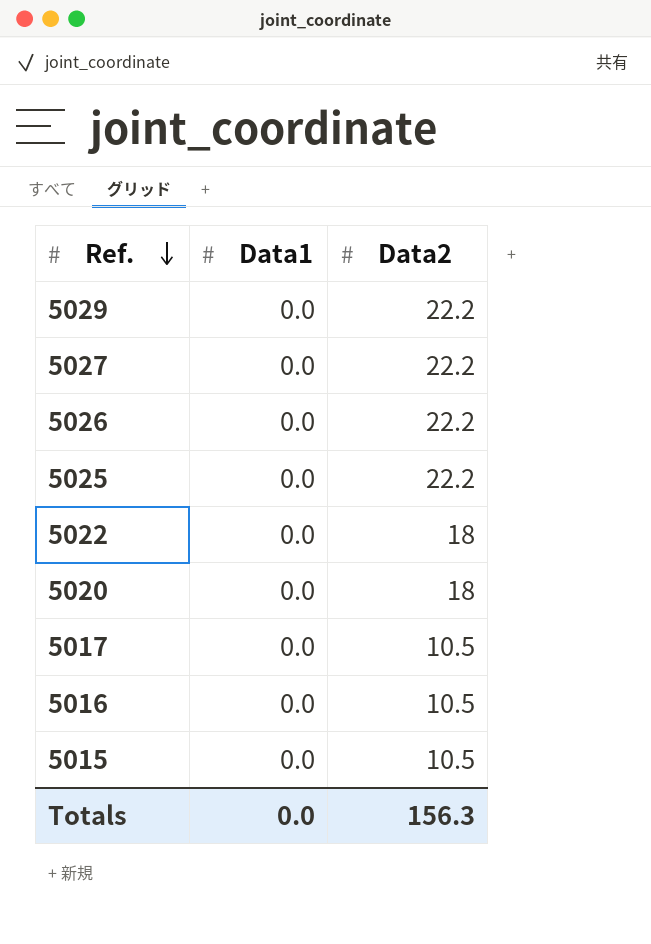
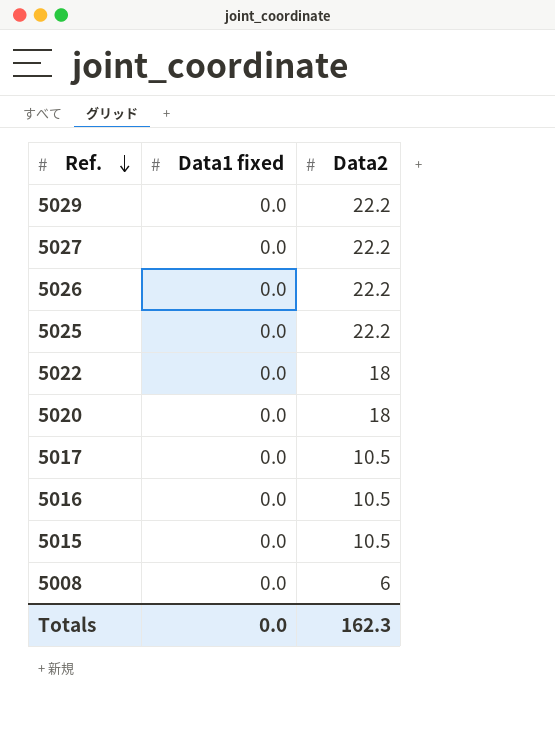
column name: Data1 -> Data1 fixed
row 5008: none -> 0.0 | 6
Totals | Data2: 156.3 -> 162.3

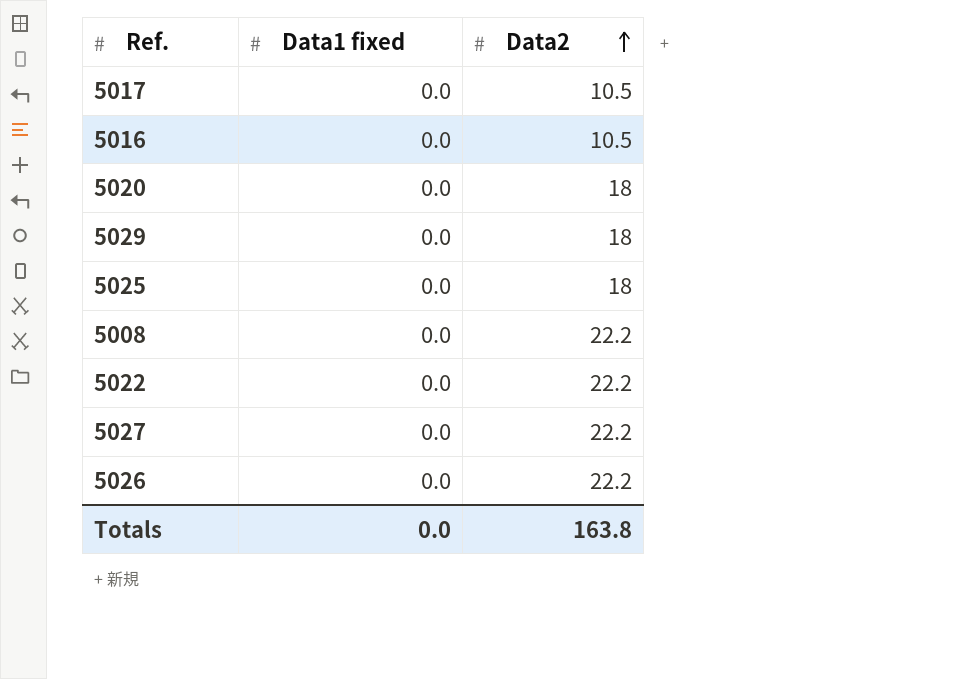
row order: Ref. descending -> Data2 ascending
row 5015: 0.0 | 10.5 -> none
5029 | Data2: 22.2 -> 18
5025 | Data2: 22.2 -> 18
5008 | Data2: 6 -> 22.2
5022 | Data2: 18 -> 22.2
Totals | Data2: 162.3 -> 163.8

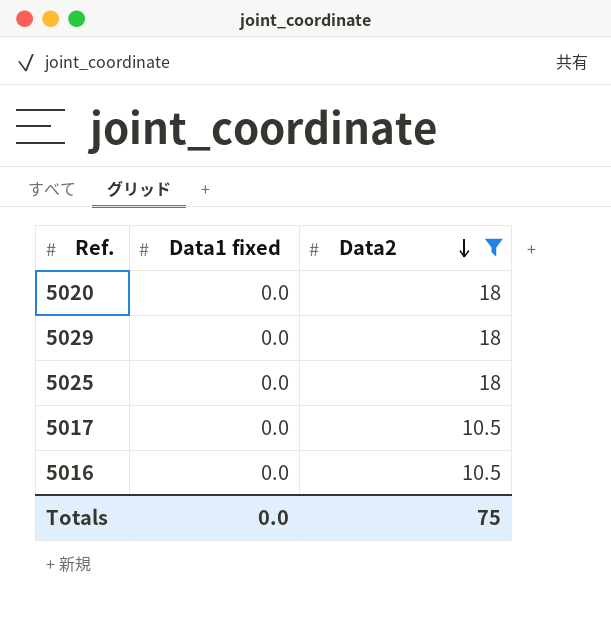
filter: none -> Data2 != 22.2
row order: Data2 ascending -> Data2 descending
Totals | Data2: 163.8 -> 75

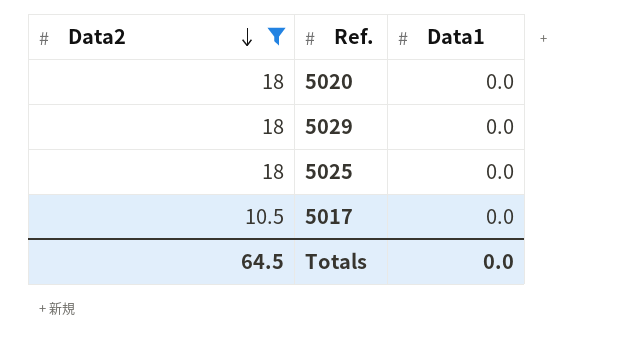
column Data2 | position: 3 -> 1
column name: Data1 fixed -> Data1
row 5016: 0.0 | 10.5 -> none
Totals | Data2: 75 -> 64.5

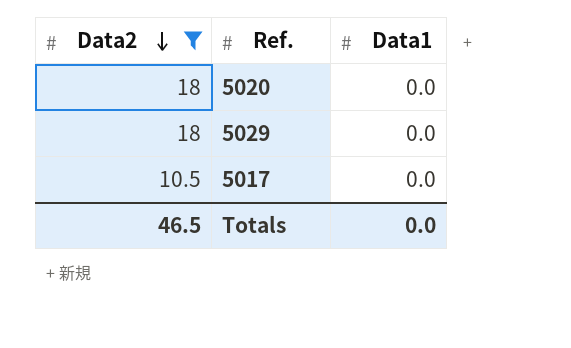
row 5025: 18 | 0.0 -> none
Totals | Data2: 64.5 -> 46.5

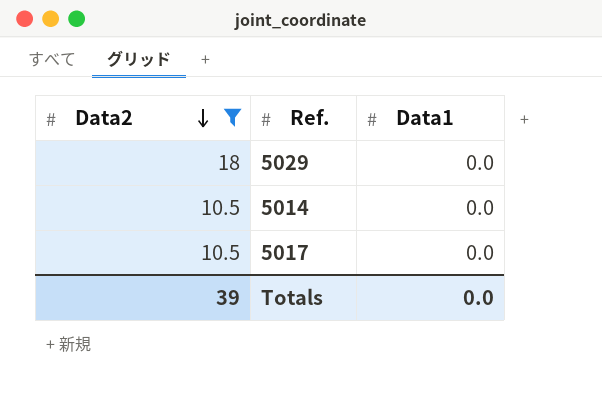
row 5020: 18 | 0.0 -> none
row 5014: none -> 10.5 | 0.0
Totals | Data2: 46.5 -> 39

